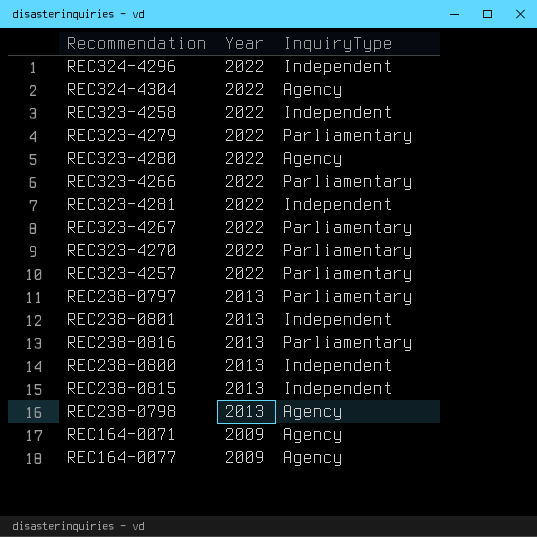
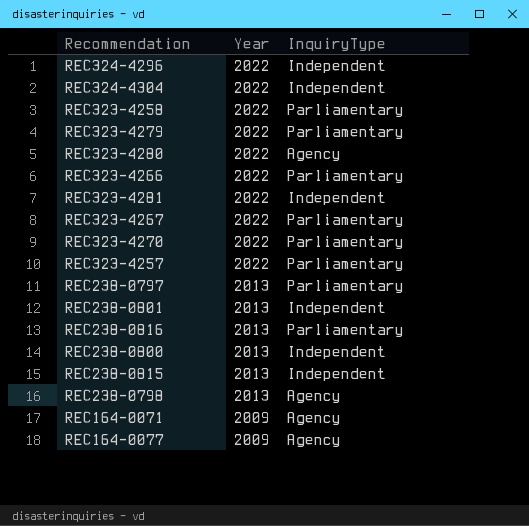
REC324-4304 | InquiryType: Agency -> Independent
REC323-4258 | InquiryType: Independent -> Parliamentary

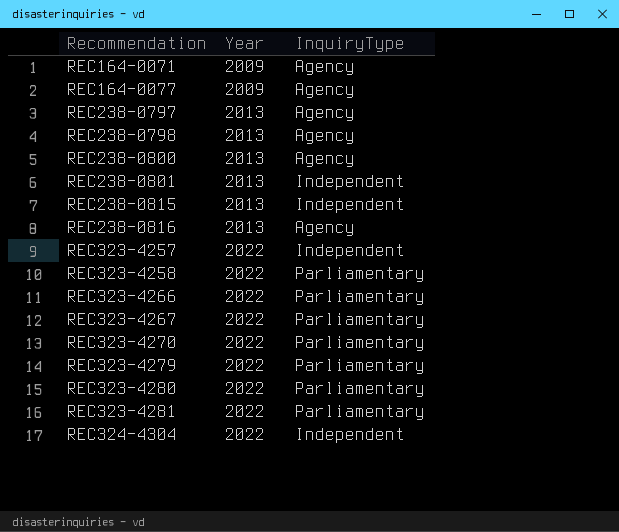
row order: Year descending -> Recommendation ascending
row REC324-4296: 2022 | Independent -> none
REC238-0797 | InquiryType: Parliamentary -> Agency
REC238-0800 | InquiryType: Independent -> Agency
REC238-0816 | InquiryType: Parliamentary -> Agency
REC323-4257 | InquiryType: Parliamentary -> Independent
REC323-4280 | InquiryType: Agency -> Parliamentary
REC323-4281 | InquiryType: Independent -> Parliamentary

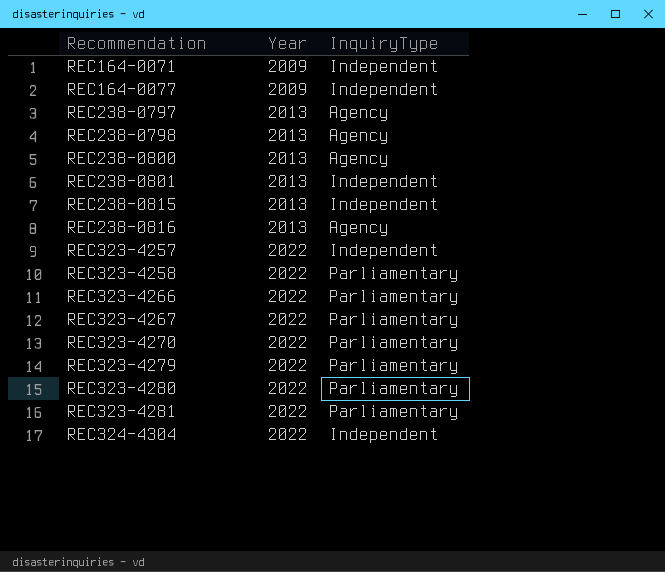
REC164-0071 | InquiryType: Agency -> Independent
REC164-0077 | InquiryType: Agency -> Independent

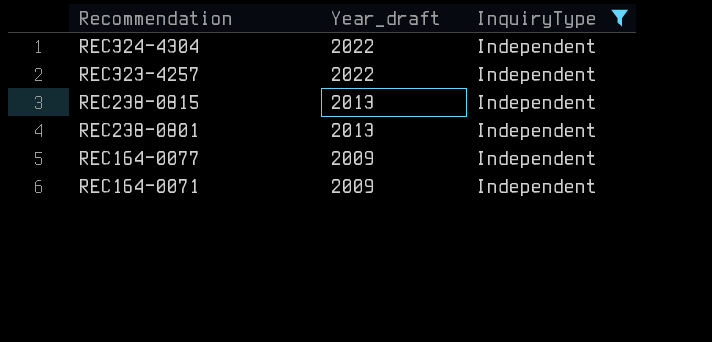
filter: none -> InquiryType = Independent
row order: Recommendation ascending -> Recommendation descending
column name: Year -> Year_draft

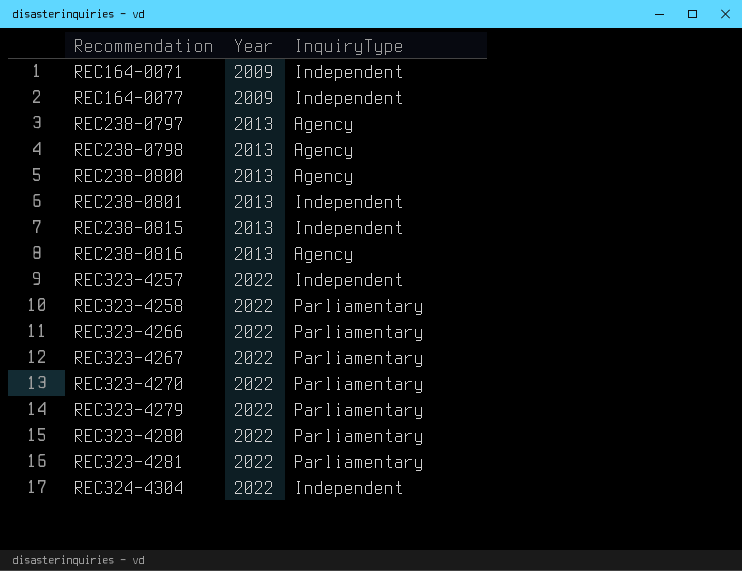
filter: InquiryType = Independent -> none
row order: Recommendation descending -> Recommendation ascending
column name: Year_draft -> Year

